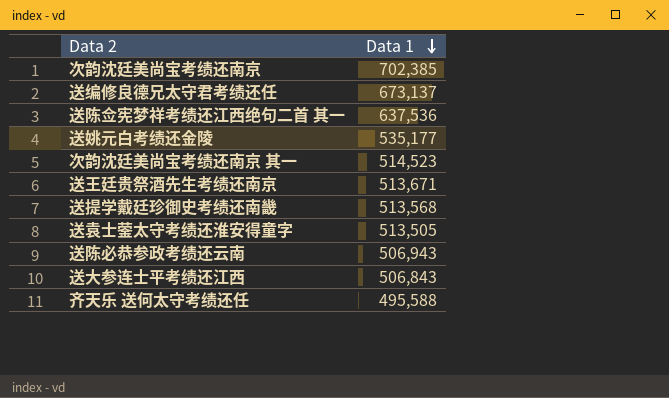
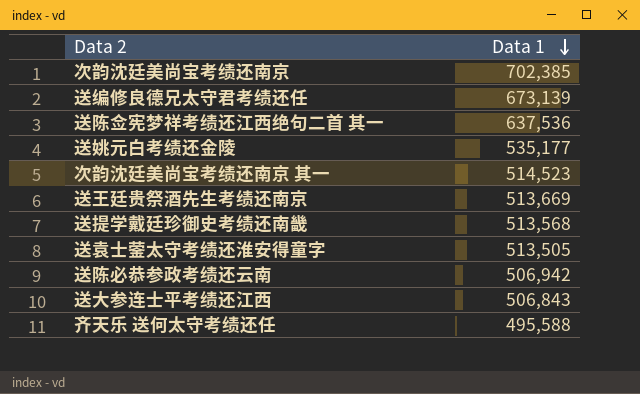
送编修良德兄太守君考绩还任 | Data 1: 673,137 -> 673,139
送王廷贵祭酒先生考绩还南京 | Data 1: 513,671 -> 513,669
送陈必恭参政考绩还云南 | Data 1: 506,943 -> 506,942

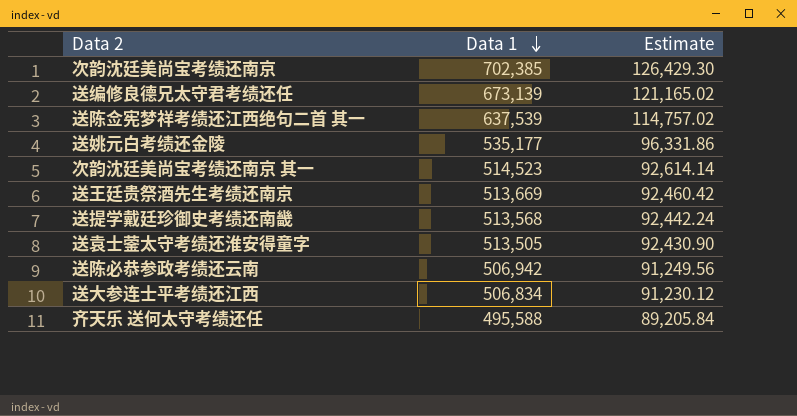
column Estimate | formula: none -> [Data 1] * 0.18
送陈佥宪梦祥考绩还江西绝句二首 其一 | Data 1: 637,536 -> 637,539
送大参连士平考绩还江西 | Data 1: 506,843 -> 506,834

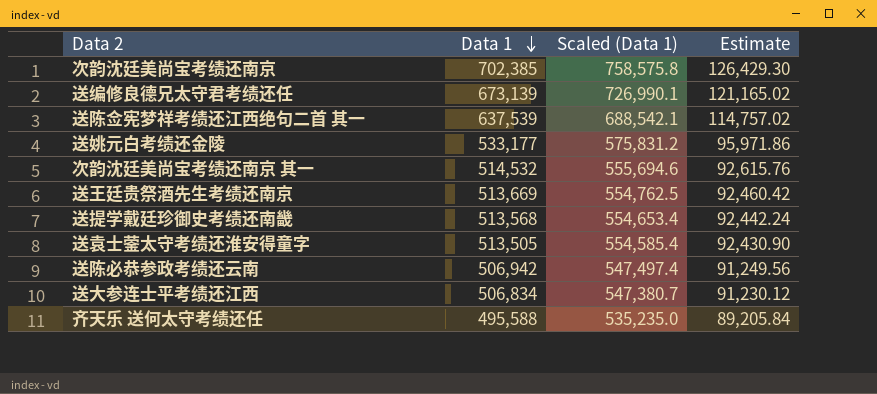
column Scaled (Data 1) | formula: none -> [Data 1] * 1.08
送姚元白考绩还金陵 | Data 1: 535,177 -> 533,177
送姚元白考绩还金陵 | Estimate: 96,331.86 -> 95,971.86
次韵沈廷美尚宝考绩还南京 其一 | Data 1: 514,523 -> 514,532
次韵沈廷美尚宝考绩还南京 其一 | Estimate: 92,614.14 -> 92,615.76

